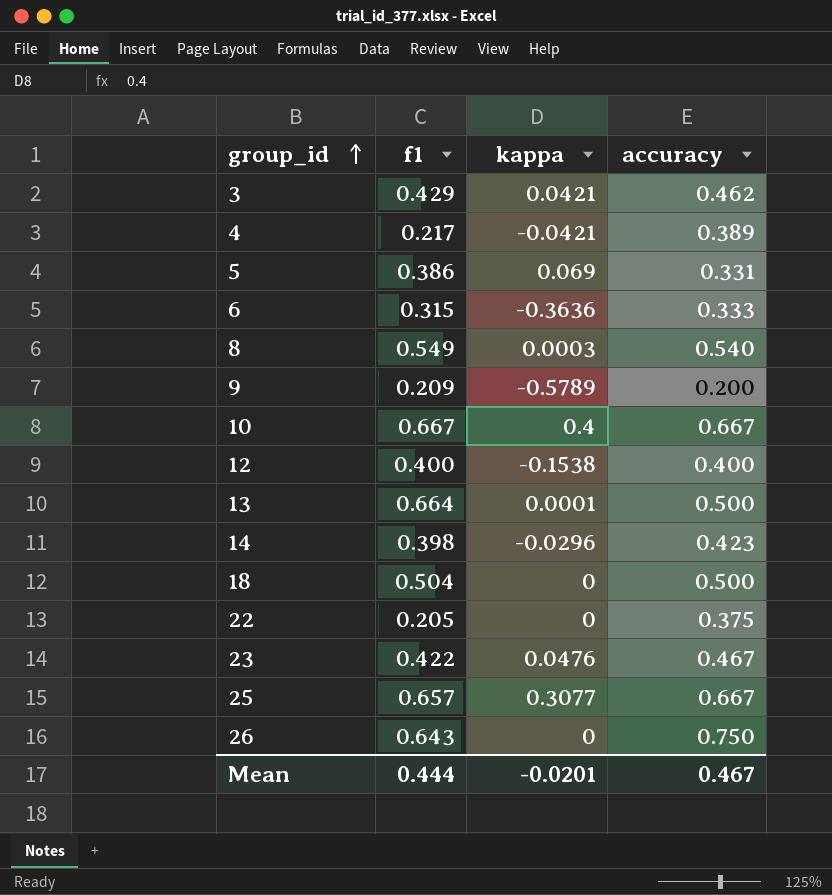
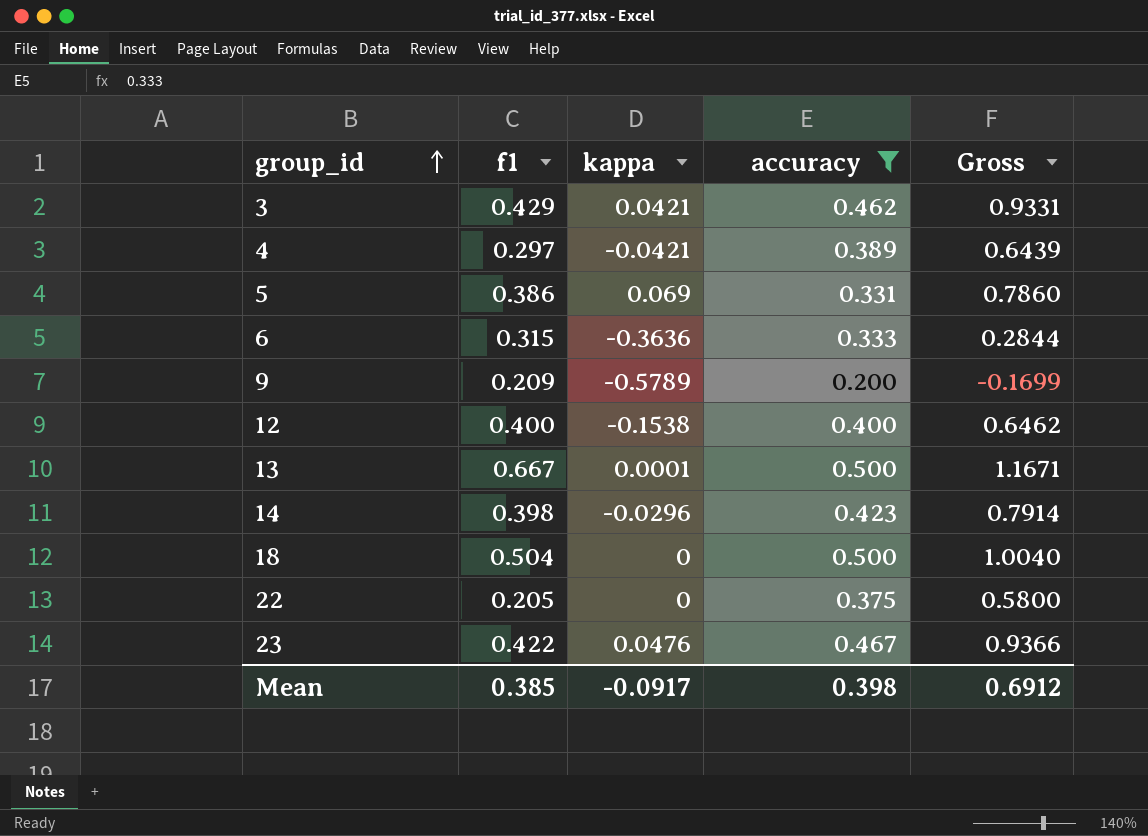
filter: none -> accuracy <= 0.500
column Gross | formula: none -> [f1] + [kappa] + [accuracy]
4 | f1: 0.217 -> 0.297
13 | f1: 0.664 -> 0.667
Mean | f1: 0.444 -> 0.385
Mean | kappa: -0.0201 -> -0.0917
Mean | accuracy: 0.467 -> 0.398

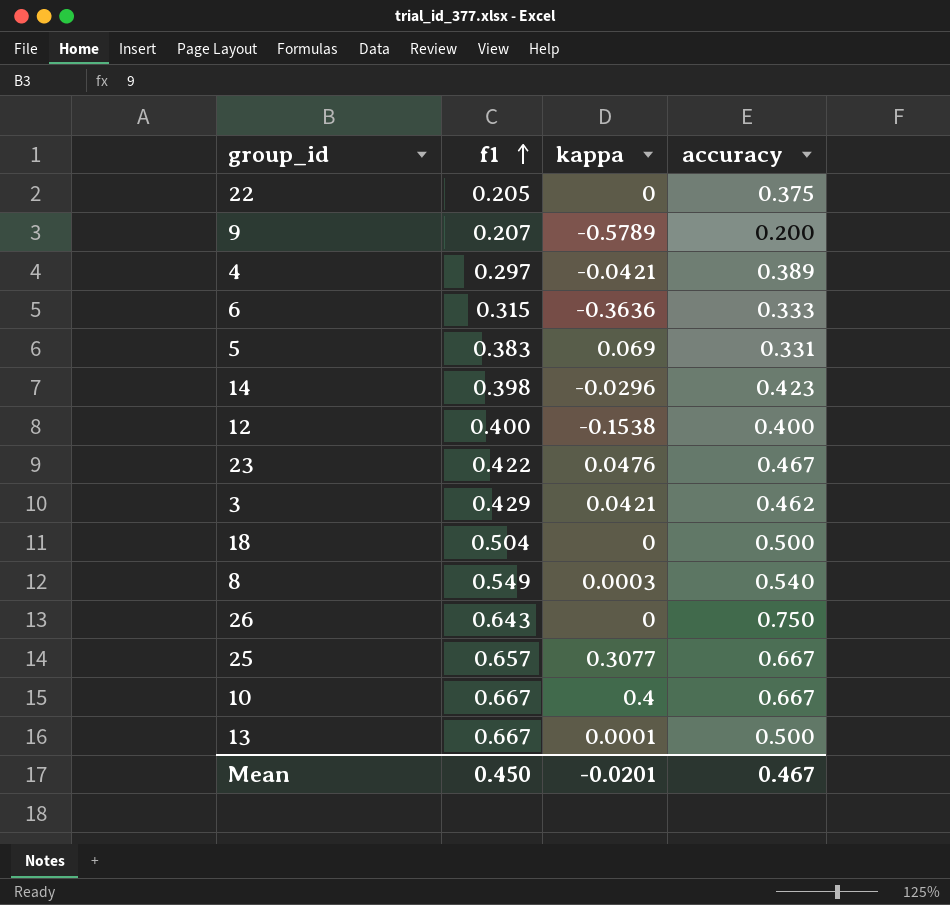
filter: accuracy <= 0.500 -> none
row order: group_id ascending -> f1 ascending
column Gross | formula: [f1] + [kappa] + [accuracy] -> none
9 | f1: 0.209 -> 0.207
5 | f1: 0.386 -> 0.383
Mean | f1: 0.385 -> 0.450
Mean | kappa: -0.0917 -> -0.0201
Mean | accuracy: 0.398 -> 0.467

